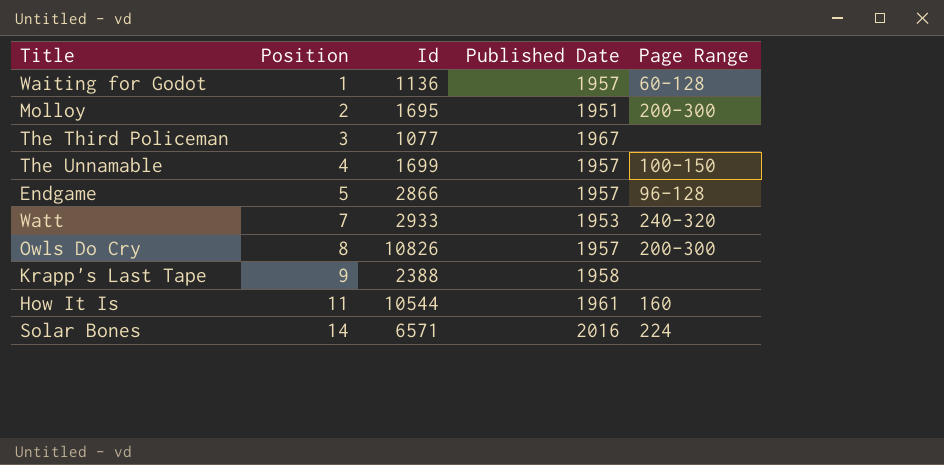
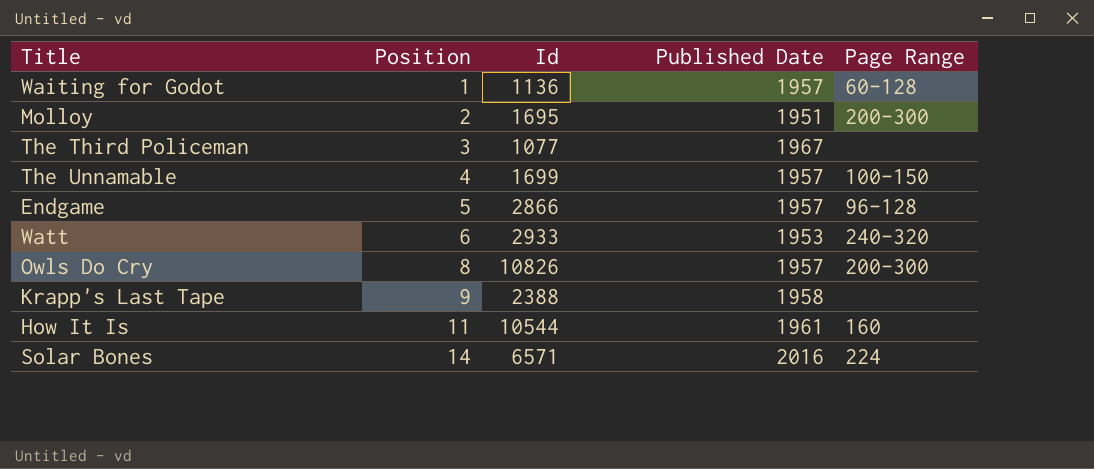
Watt | Position: 7 -> 6

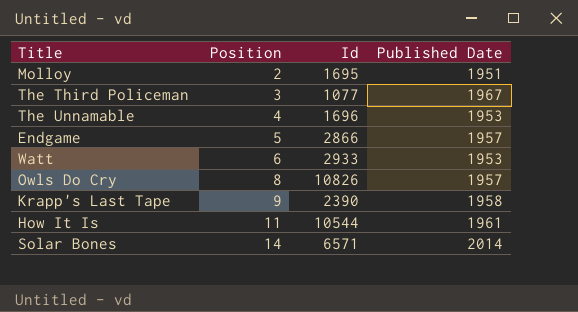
column Page Range | position: 5 -> none
row Waiting for Godot: 1 | 1136 | 1957 | 60-128 -> none
The Unnamable | Id: 1699 -> 1696
The Unnamable | Published Date: 1957 -> 1953
Krapp's Last Tape | Id: 2388 -> 2390
Solar Bones | Published Date: 2016 -> 2014

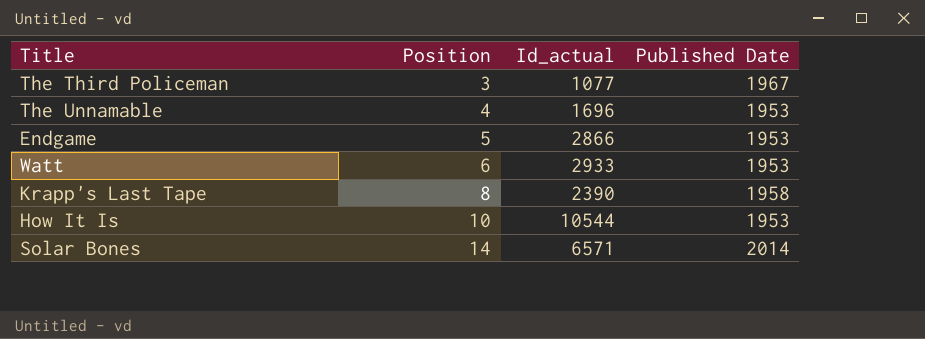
column name: Id -> Id_actual
row Molloy: 2 | 1695 | 1951 -> none
row Owls Do Cry: 8 | 10826 | 1957 -> none
Endgame | Published Date: 1957 -> 1953
Krapp's Last Tape | Position: 9 -> 8
How It Is | Position: 11 -> 10
How It Is | Published Date: 1961 -> 1953

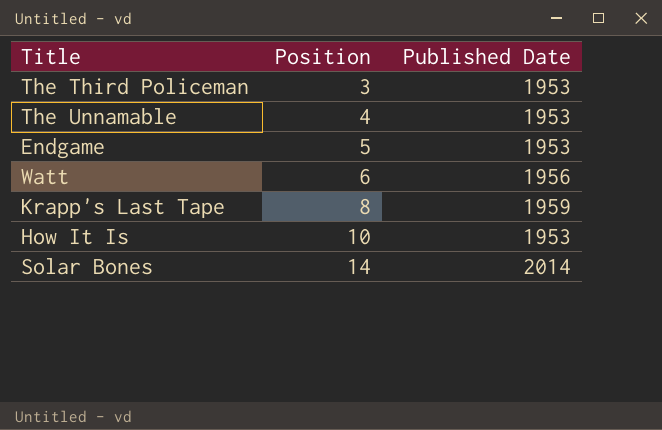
column Id_actual | position: 3 -> none
The Third Policeman | Published Date: 1967 -> 1953
Watt | Published Date: 1953 -> 1956
Krapp's Last Tape | Published Date: 1958 -> 1959

